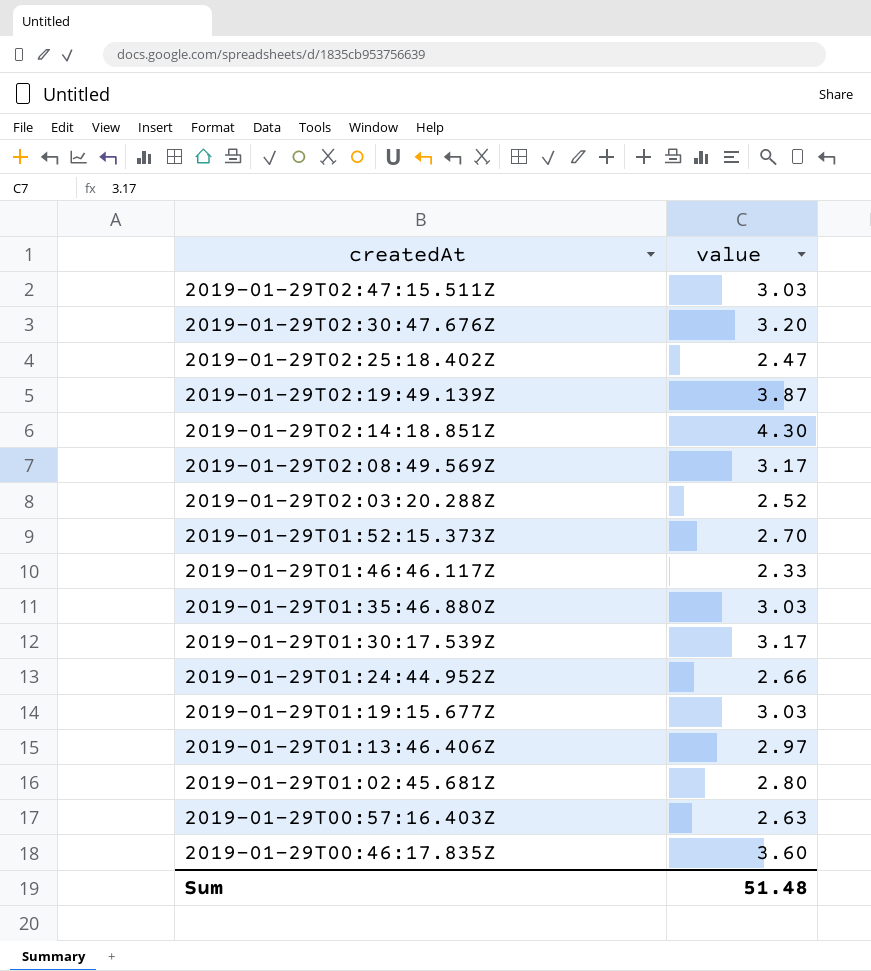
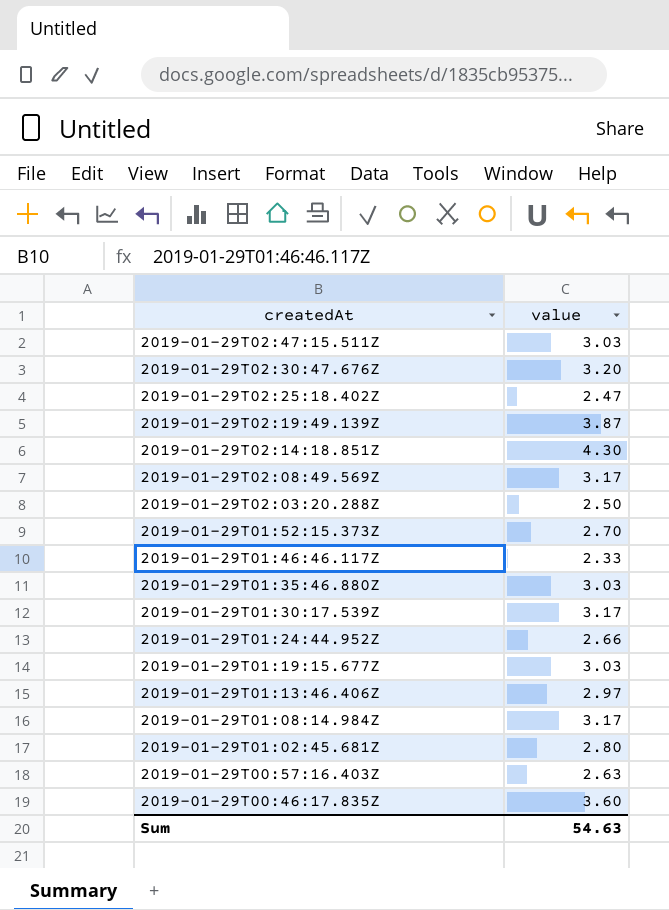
2019-01-29T02:03:20.288Z | value: 2.52 -> 2.50
row 2019-01-29T01:08:14.984Z: none -> 3.17
Sum | value: 51.48 -> 54.63

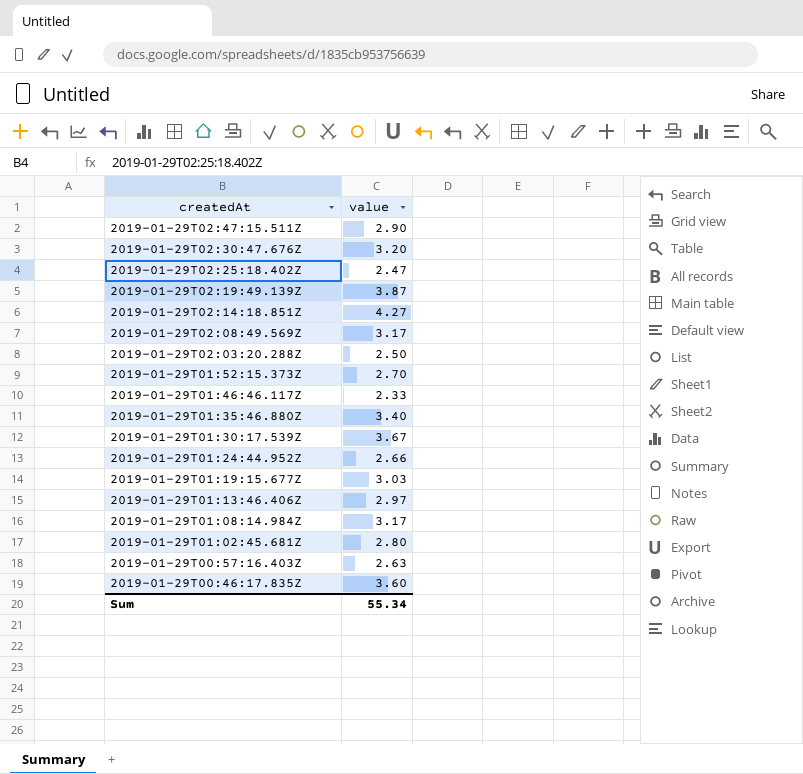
2019-01-29T02:47:15.511Z | value: 3.03 -> 2.90
2019-01-29T02:14:18.851Z | value: 4.30 -> 4.27
2019-01-29T01:35:46.880Z | value: 3.03 -> 3.40
2019-01-29T01:30:17.539Z | value: 3.17 -> 3.67
Sum | value: 54.63 -> 55.34

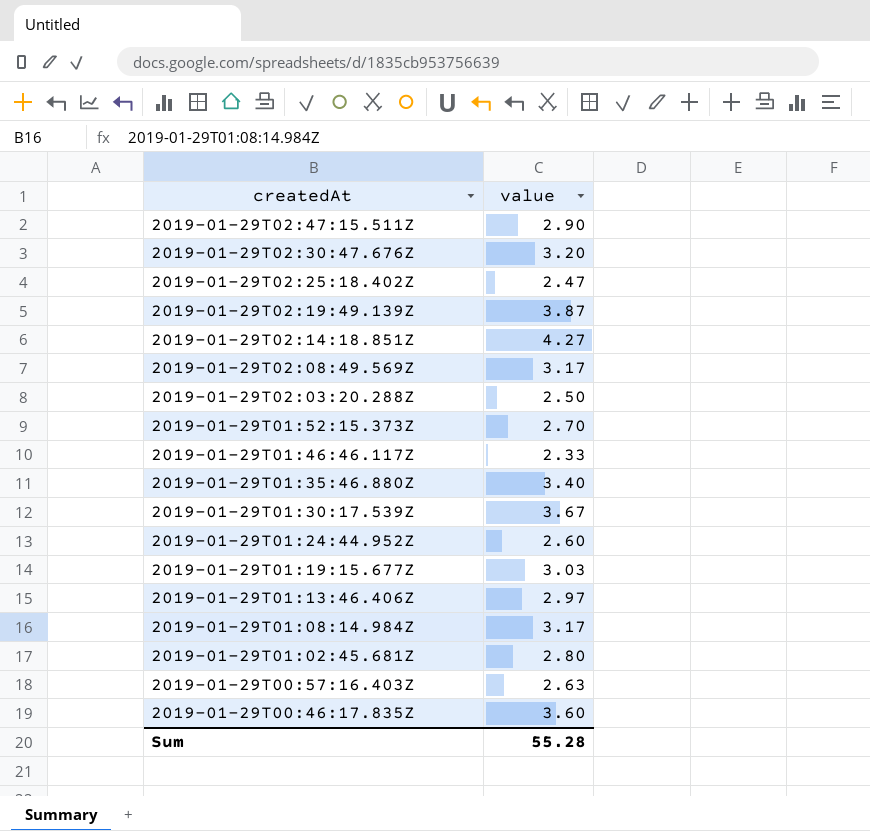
2019-01-29T01:24:44.952Z | value: 2.66 -> 2.60
Sum | value: 55.34 -> 55.28

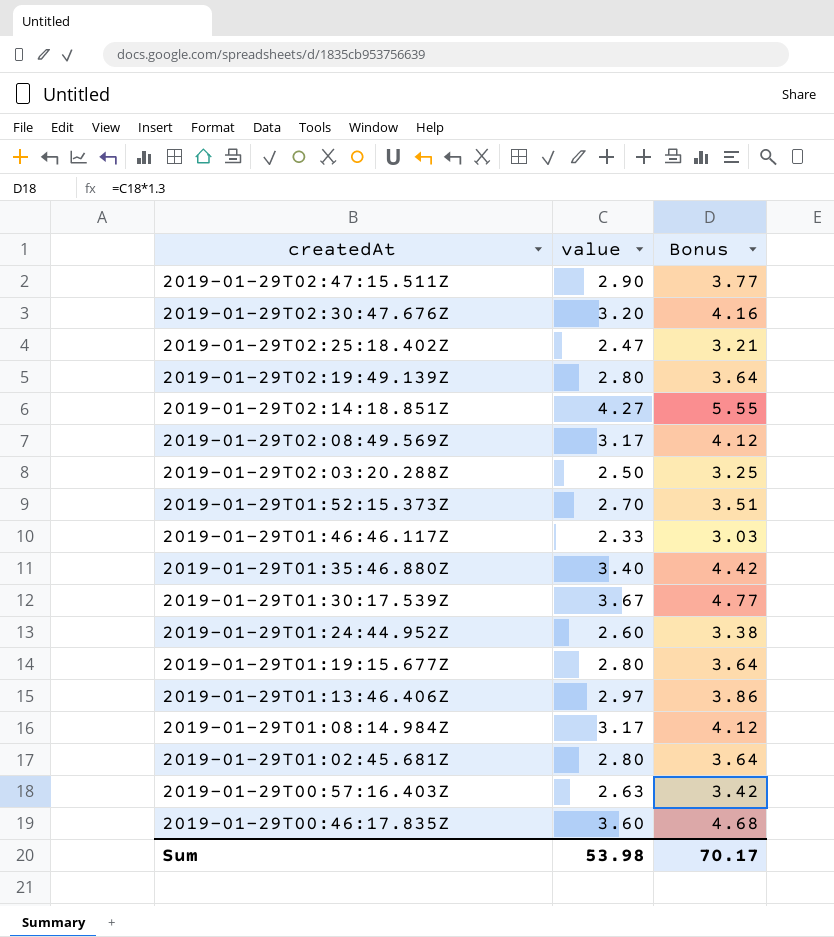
column Bonus | formula: none -> [value] * 1.3
2019-01-29T02:19:49.139Z | value: 3.87 -> 2.80
2019-01-29T01:19:15.677Z | value: 3.03 -> 2.80
Sum | value: 55.28 -> 53.98

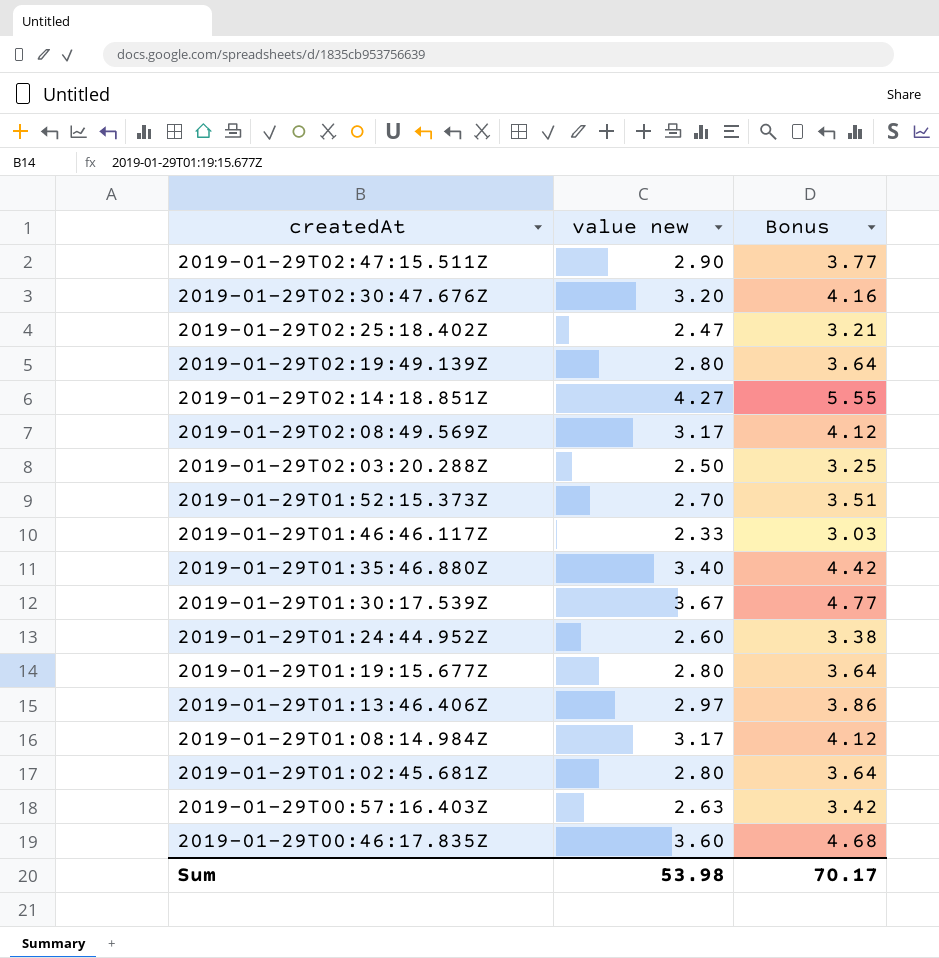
column name: value -> value new

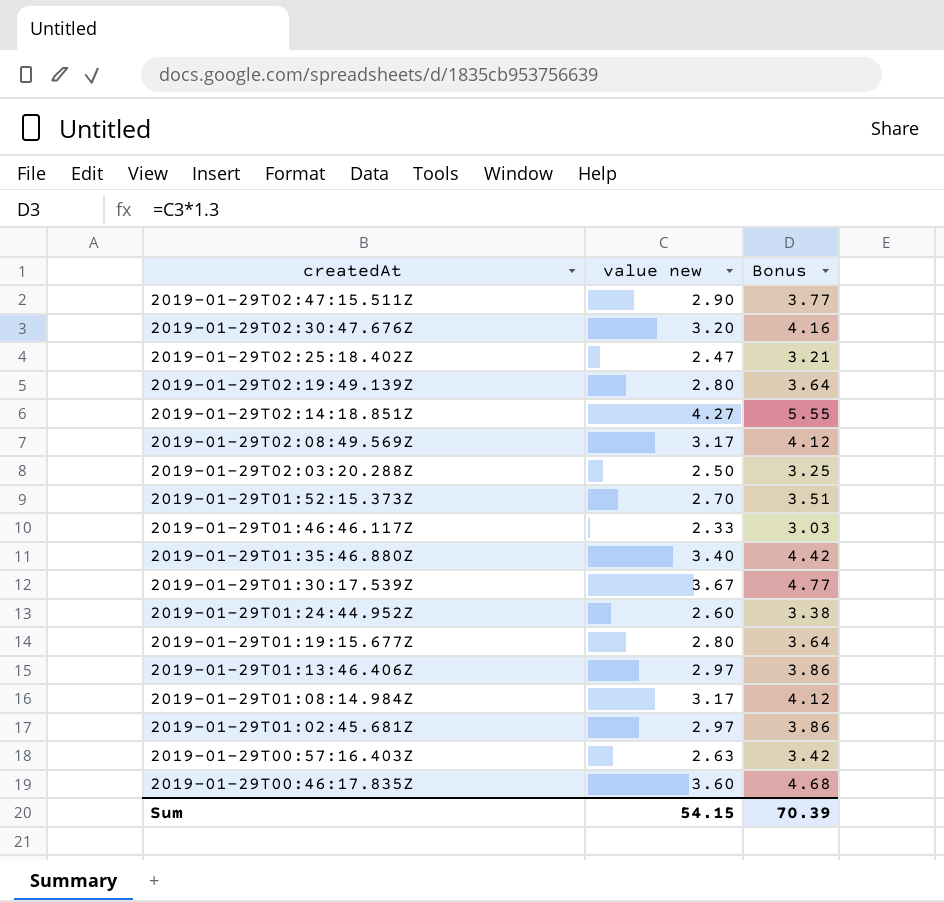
2019-01-29T01:02:45.681Z | value new: 2.80 -> 2.97
2019-01-29T01:02:45.681Z | Bonus: 3.64 -> 3.86
Sum | value new: 53.98 -> 54.15
Sum | Bonus: 70.17 -> 70.39

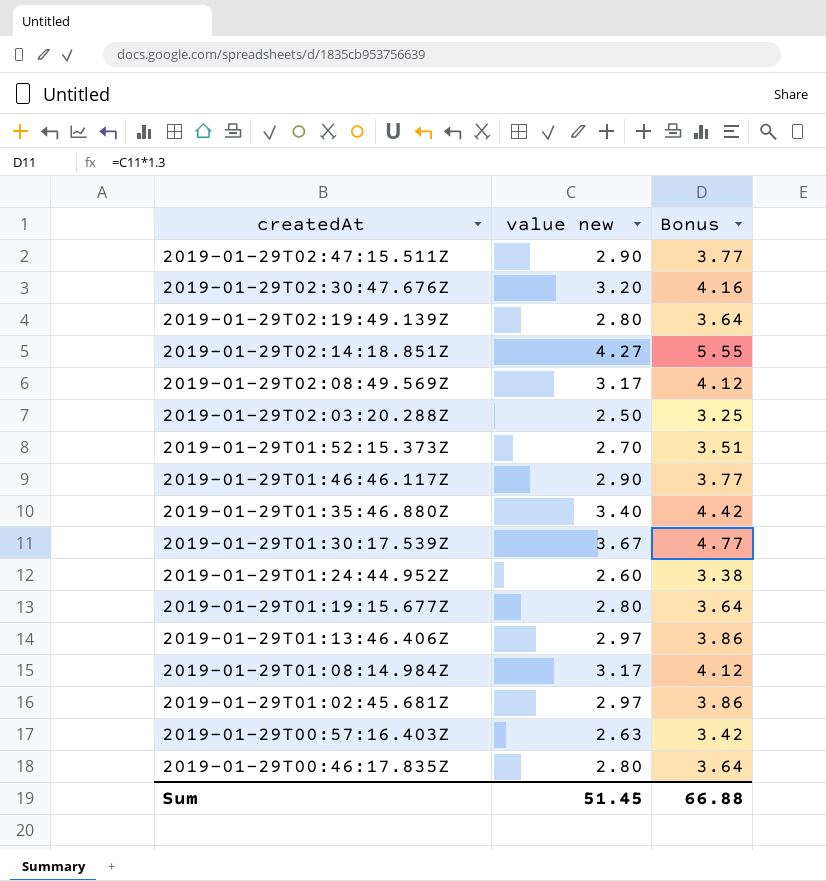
row 2019-01-29T02:25:18.402Z: 2.47 | 3.21 -> none
2019-01-29T01:46:46.117Z | value new: 2.33 -> 2.90
2019-01-29T01:46:46.117Z | Bonus: 3.03 -> 3.77
2019-01-29T00:46:17.835Z | value new: 3.60 -> 2.80
2019-01-29T00:46:17.835Z | Bonus: 4.68 -> 3.64
Sum | value new: 54.15 -> 51.45
Sum | Bonus: 70.39 -> 66.88

